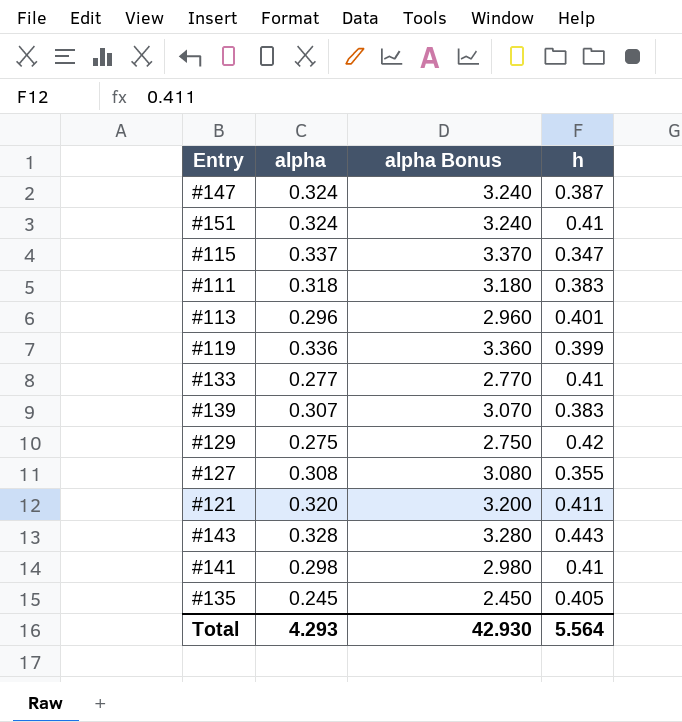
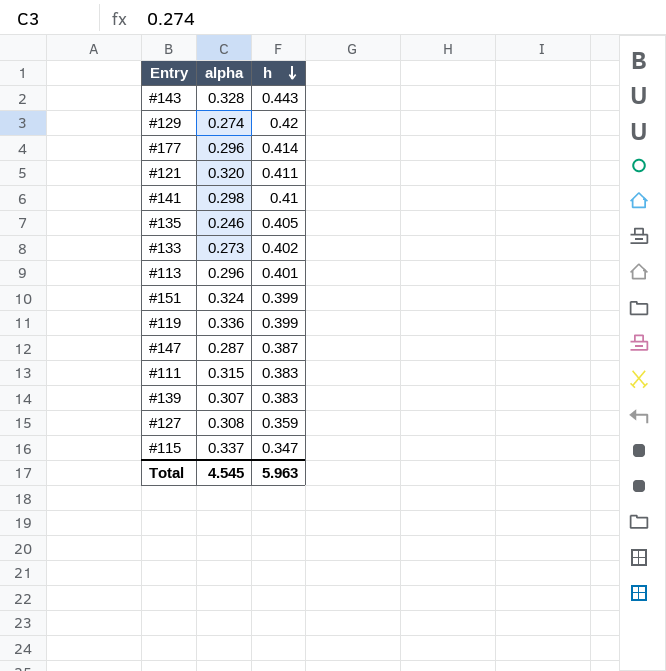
row order: none -> h descending
column alpha Bonus | formula: [alpha] * 10 -> none
#129 | alpha: 0.275 -> 0.274
row #177: none -> 0.296 | 0.414
#135 | alpha: 0.245 -> 0.246
#133 | alpha: 0.277 -> 0.273
#133 | h: 0.41 -> 0.402
#151 | h: 0.41 -> 0.399
#147 | alpha: 0.324 -> 0.287
#111 | alpha: 0.318 -> 0.315
#127 | h: 0.355 -> 0.359
Total | alpha: 4.293 -> 4.545
Total | h: 5.564 -> 5.963

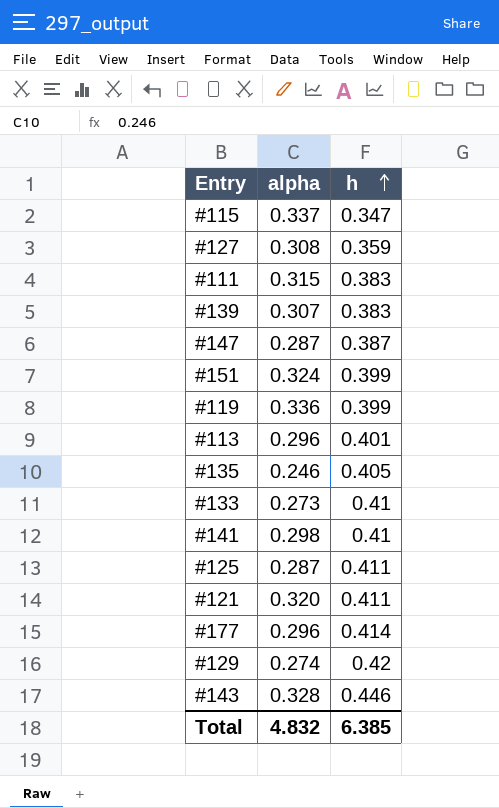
row order: h descending -> h ascending
#133 | h: 0.402 -> 0.41
row #125: none -> 0.287 | 0.411
#143 | h: 0.443 -> 0.446
Total | alpha: 4.545 -> 4.832
Total | h: 5.963 -> 6.385

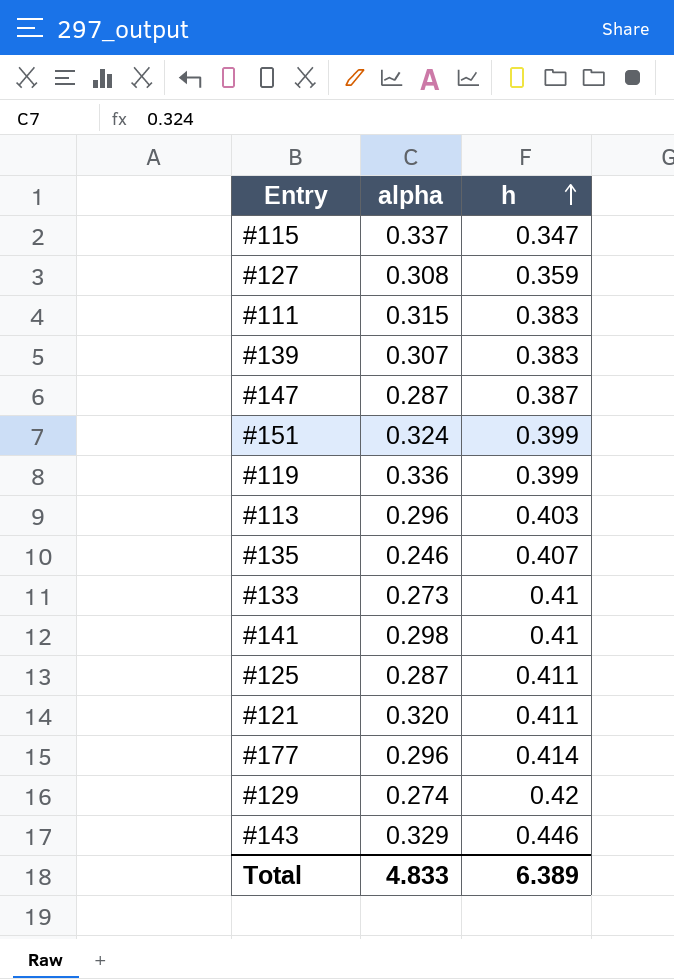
#113 | h: 0.401 -> 0.403
#135 | h: 0.405 -> 0.407
#143 | alpha: 0.328 -> 0.329
Total | alpha: 4.832 -> 4.833
Total | h: 6.385 -> 6.389

